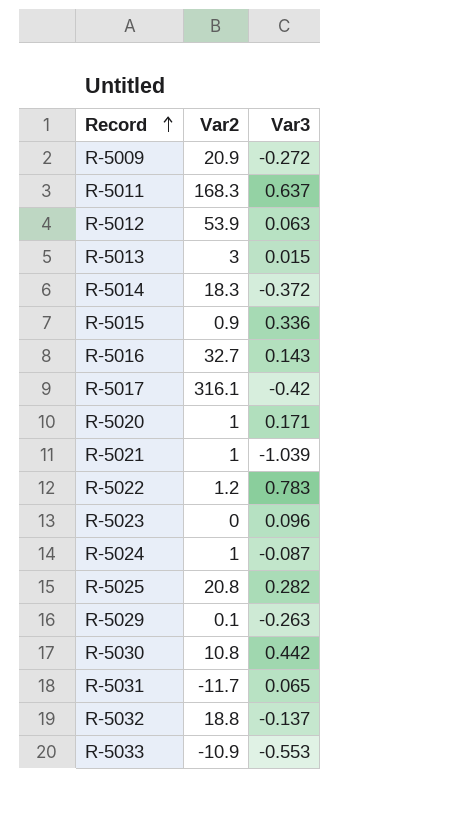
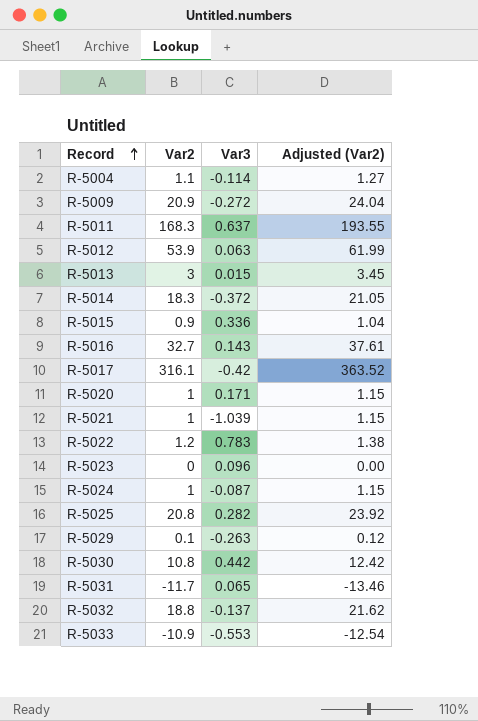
column Adjusted (Var2) | formula: none -> [Var2] * 1.15
row R-5004: none -> 1.1 | -0.114 | 1.27

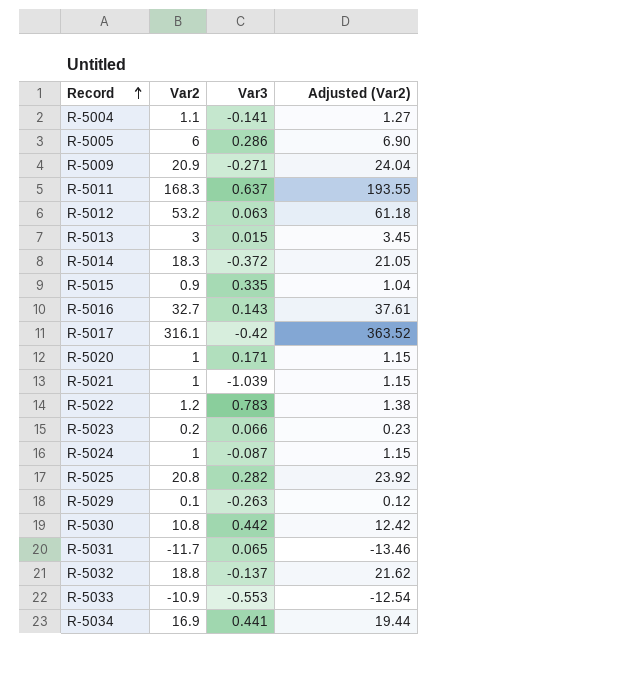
R-5004 | Var3: -0.114 -> -0.141
row R-5005: none -> 6 | 0.286 | 6.90
R-5009 | Var3: -0.272 -> -0.271
R-5012 | Var2: 53.9 -> 53.2
R-5012 | Adjusted (Var2): 61.99 -> 61.18
R-5015 | Var3: 0.336 -> 0.335
R-5023 | Var2: 0 -> 0.2
R-5023 | Var3: 0.096 -> 0.066
R-5023 | Adjusted (Var2): 0.00 -> 0.23
row R-5034: none -> 16.9 | 0.441 | 19.44

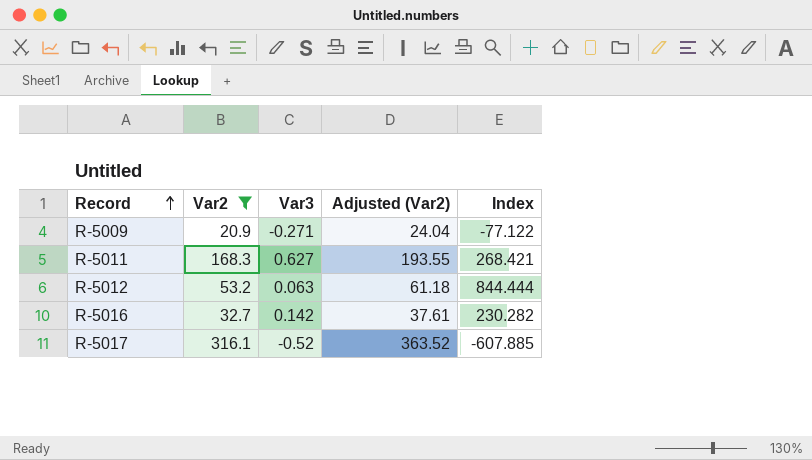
filter: none -> Var2 >= 20.9
column Index | formula: none -> [Var2] / [Var3]
R-5011 | Var3: 0.637 -> 0.627
R-5016 | Var3: 0.143 -> 0.142
R-5017 | Var3: -0.42 -> -0.52

